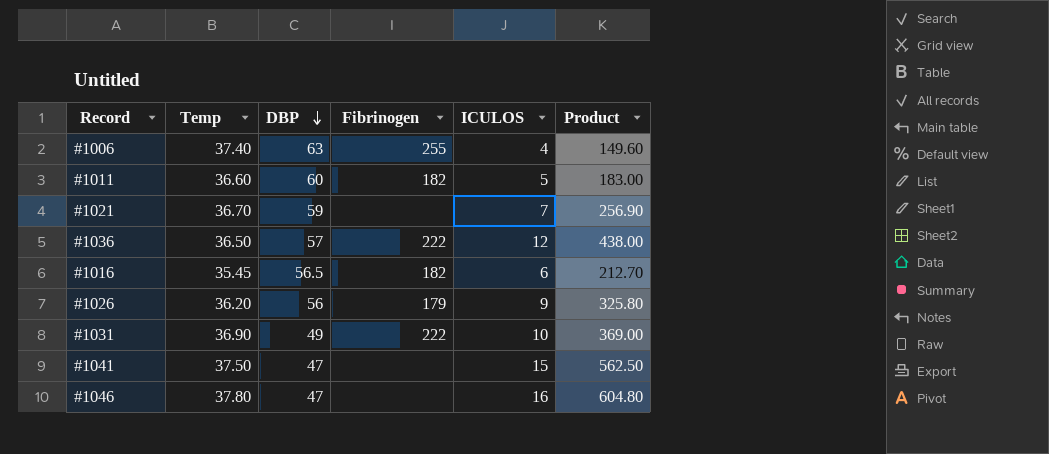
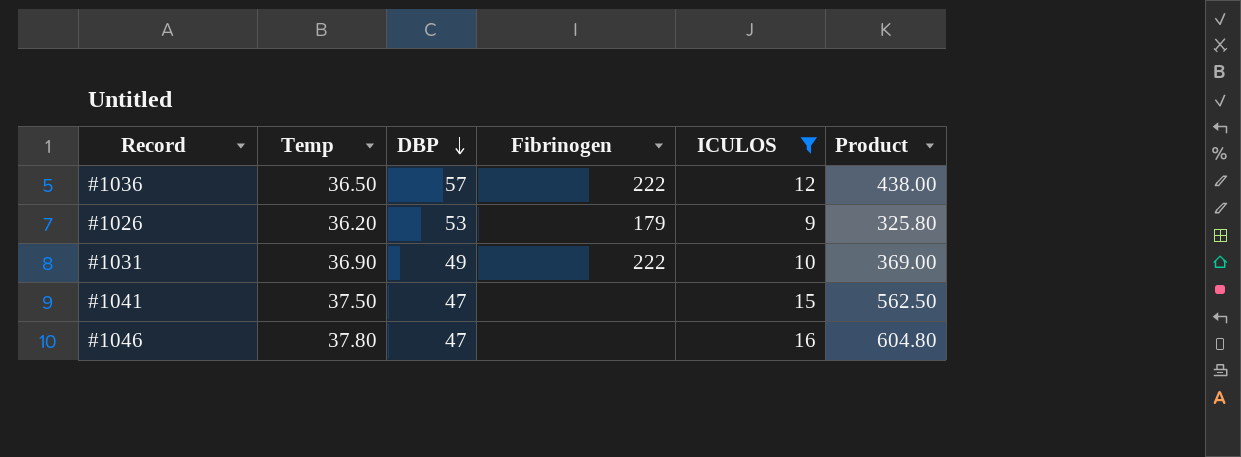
filter: none -> ICULOS >= 9
#1026 | DBP: 56 -> 53

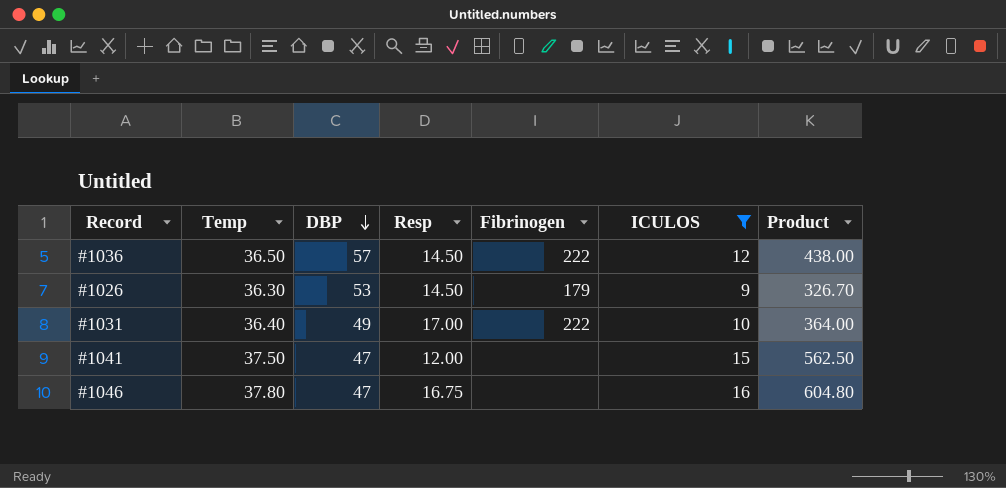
column Resp | position: none -> 4
#1026 | Temp: 36.20 -> 36.30
#1026 | Product: 325.80 -> 326.70
#1031 | Temp: 36.90 -> 36.40
#1031 | Product: 369.00 -> 364.00

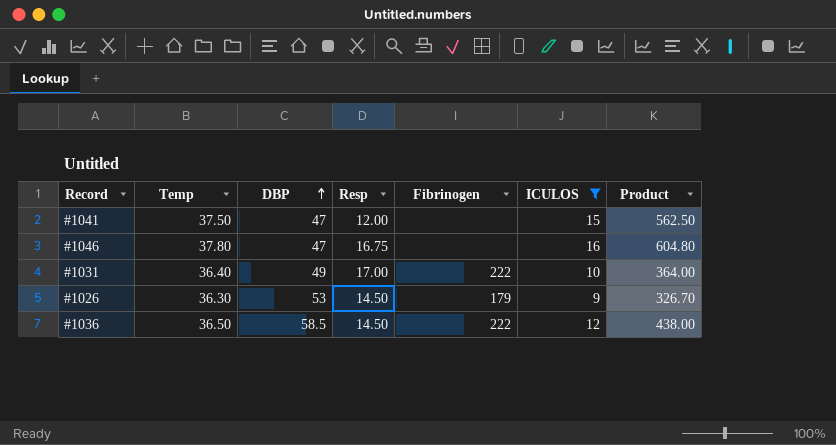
row order: DBP descending -> DBP ascending
#1036 | DBP: 57 -> 58.5

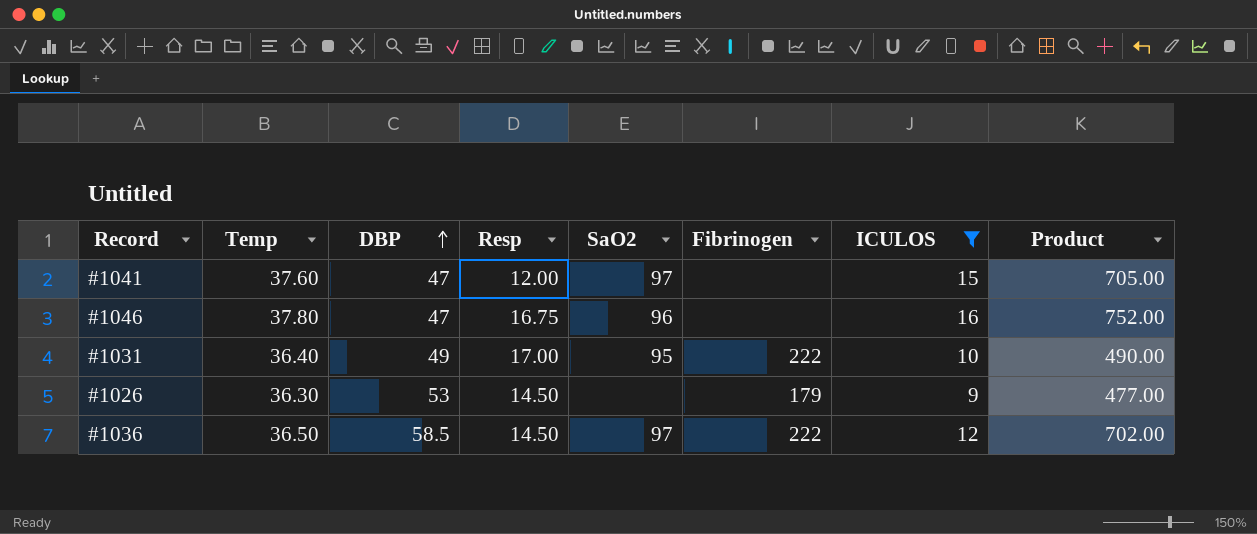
column SaO2 | position: none -> 5
column Product | formula: [Temp] * [ICULOS] -> [DBP] * [ICULOS]
#1041 | Temp: 37.50 -> 37.60

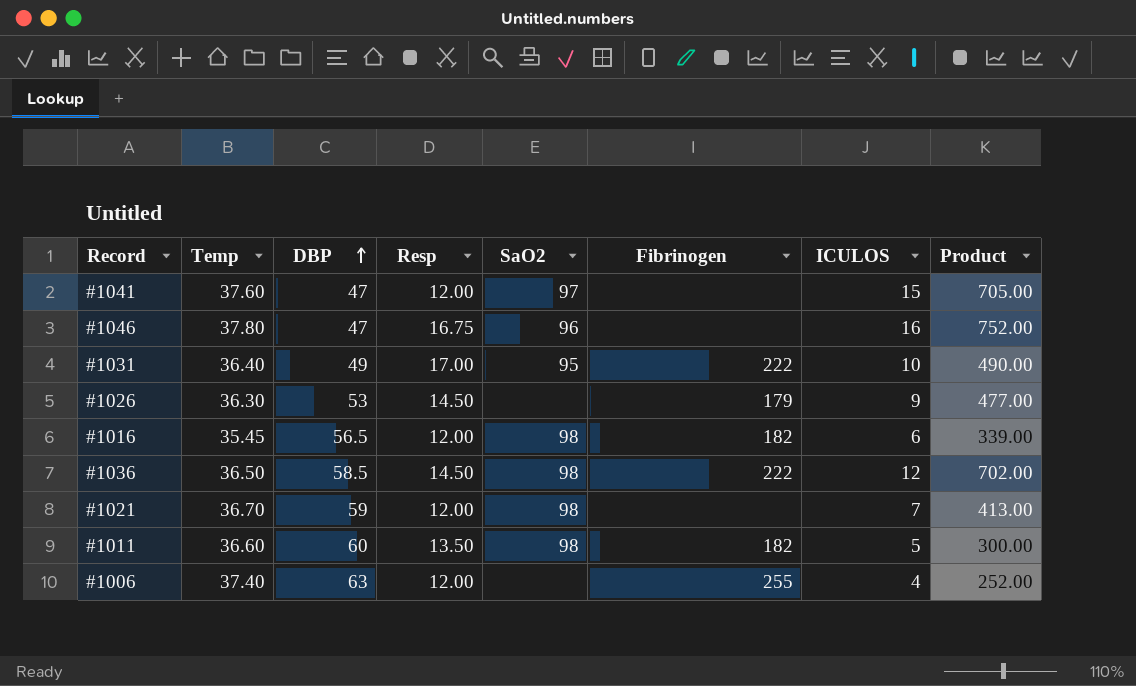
filter: ICULOS >= 9 -> none
#1036 | SaO2: 97 -> 98

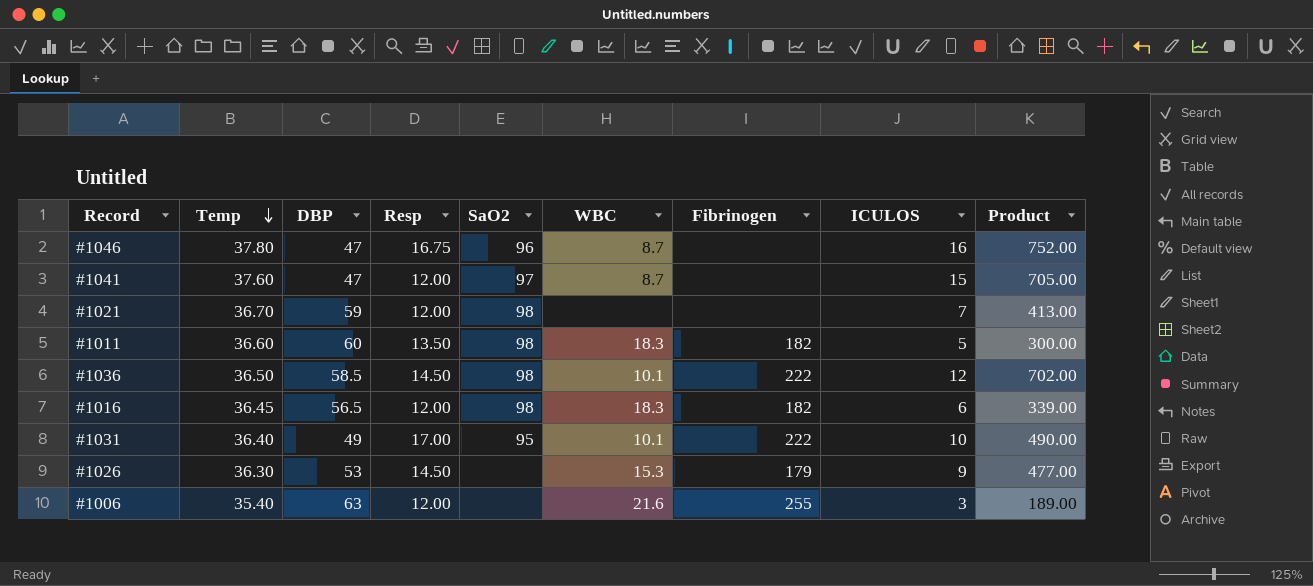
row order: DBP ascending -> Temp descending
column WBC | position: none -> 6
#1016 | Temp: 35.45 -> 36.45
#1006 | Temp: 37.40 -> 35.40
#1006 | ICULOS: 4 -> 3
#1006 | Product: 252.00 -> 189.00

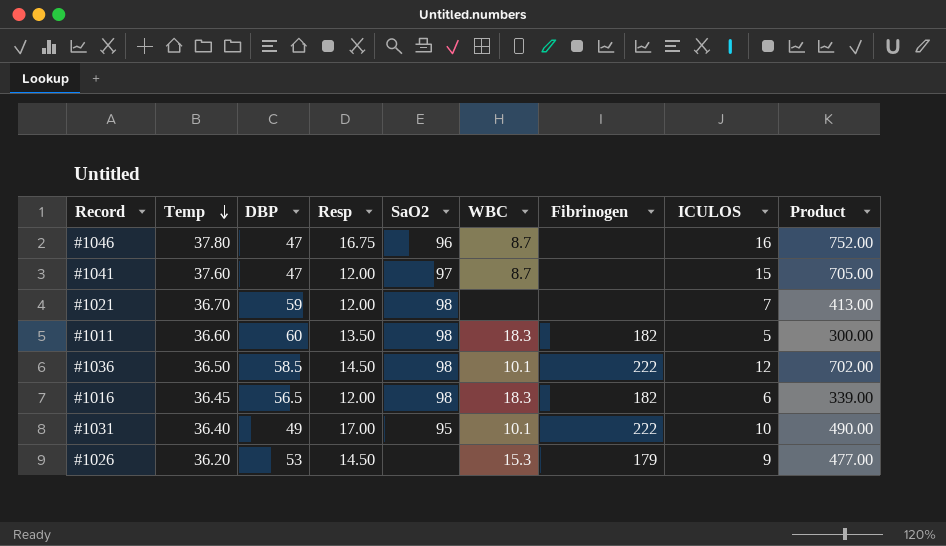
row #1006: 35.40 | 63 | 12.00 | none | 21.6 | 255 | 3 | 189.00 -> none
#1026 | Temp: 36.30 -> 36.20

